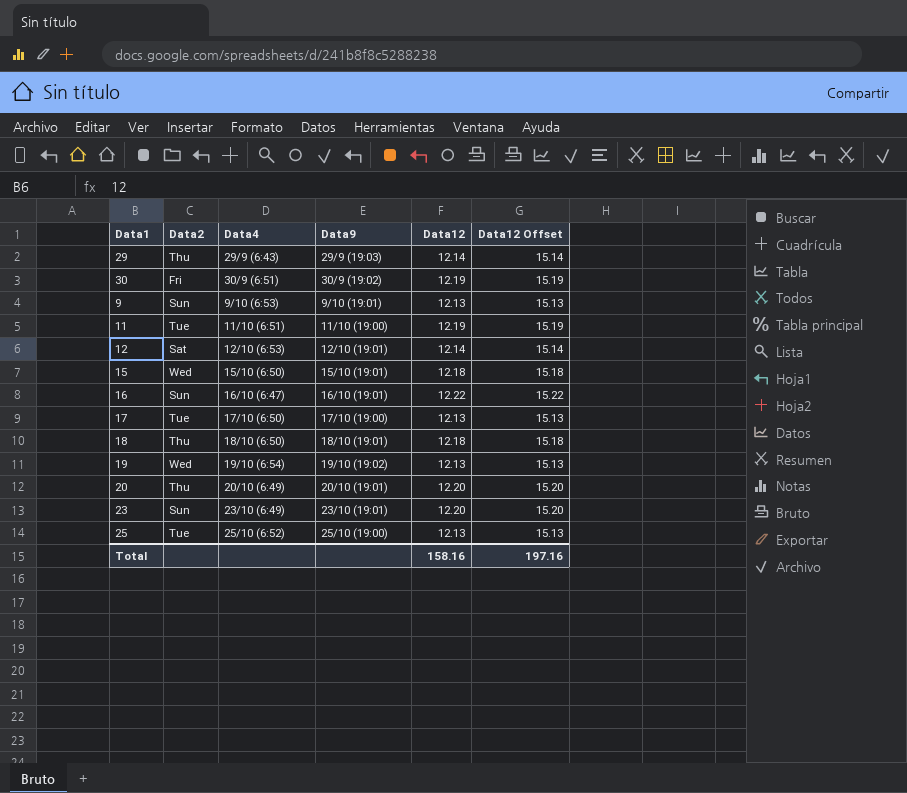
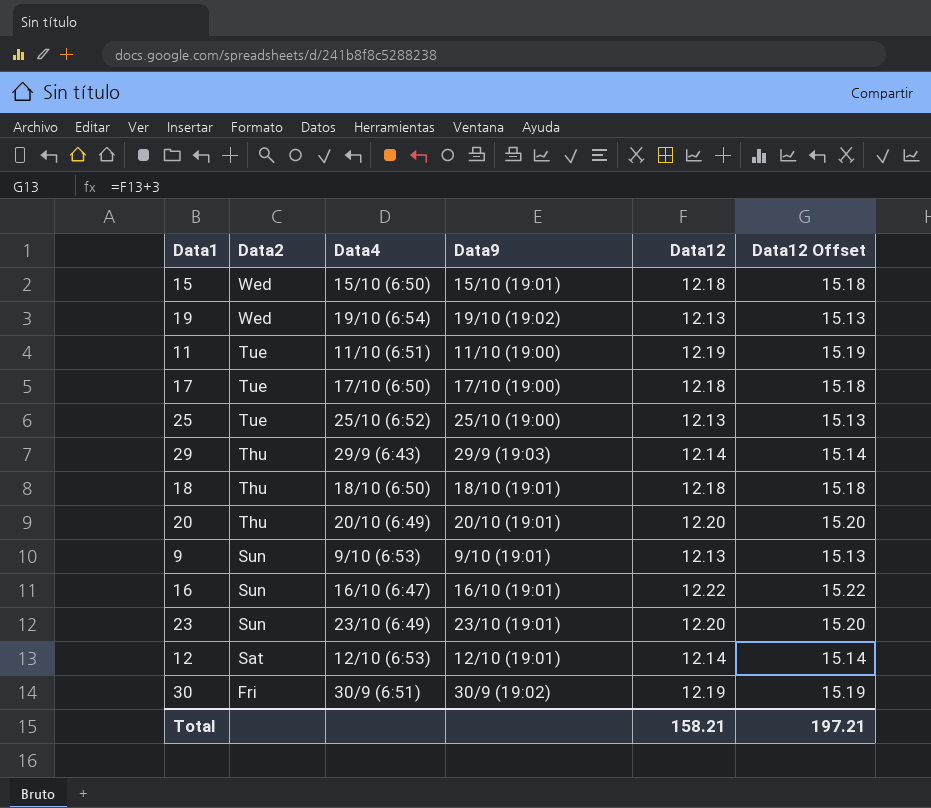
row order: none -> Data2 descending
17 | Data12: 12.13 -> 12.18
17 | Data12 Offset: 15.13 -> 15.18
Total | Data12: 158.16 -> 158.21
Total | Data12 Offset: 197.16 -> 197.21

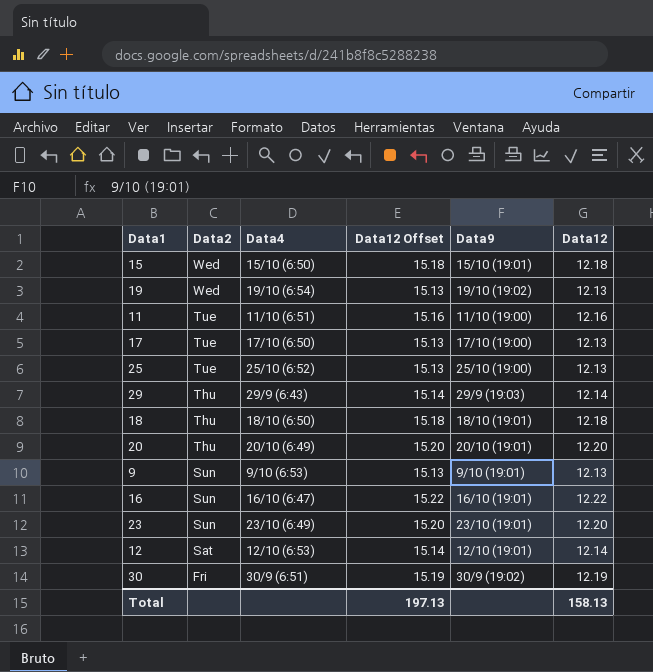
column Data12 Offset | position: 6 -> 4
11 | Data12 Offset: 15.19 -> 15.16
11 | Data12: 12.19 -> 12.16
17 | Data12 Offset: 15.18 -> 15.13
17 | Data12: 12.18 -> 12.13
Total | Data12 Offset: 197.21 -> 197.13
Total | Data12: 158.21 -> 158.13

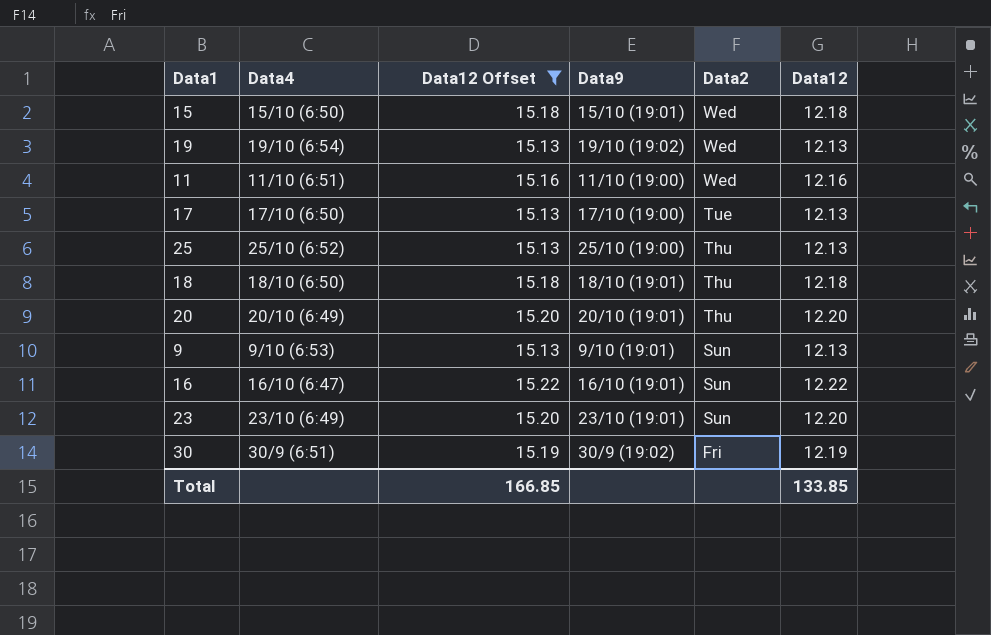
filter: none -> Data12 Offset != 15.14
column Data2 | position: 2 -> 5
11 | Data2: Tue -> Wed
25 | Data2: Tue -> Thu
Total | Data12 Offset: 197.13 -> 166.85
Total | Data12: 158.13 -> 133.85

